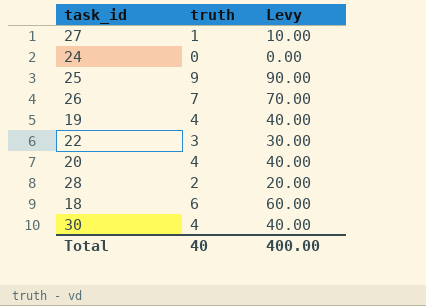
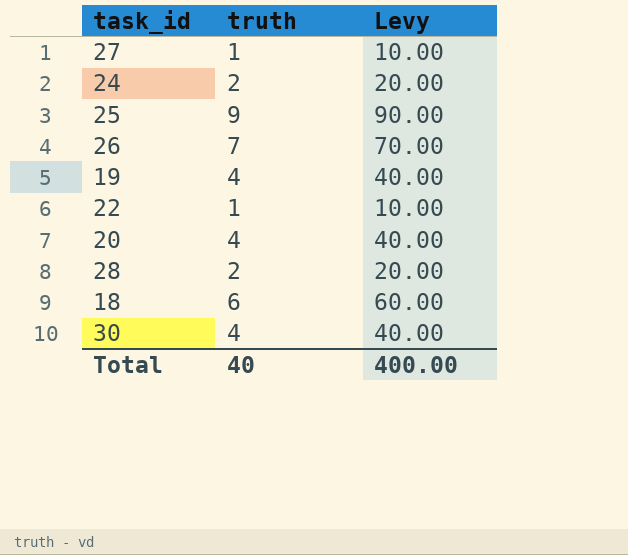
24 | truth: 0 -> 2
24 | Levy: 0.00 -> 20.00
22 | truth: 3 -> 1
22 | Levy: 30.00 -> 10.00

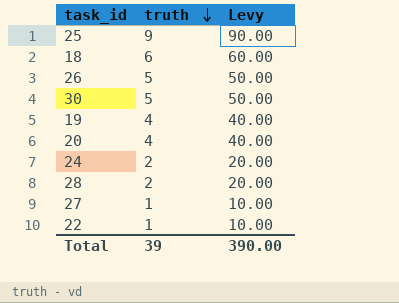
row order: none -> truth descending
26 | truth: 7 -> 5
26 | Levy: 70.00 -> 50.00
30 | truth: 4 -> 5
30 | Levy: 40.00 -> 50.00
Total | truth: 40 -> 39
Total | Levy: 400.00 -> 390.00

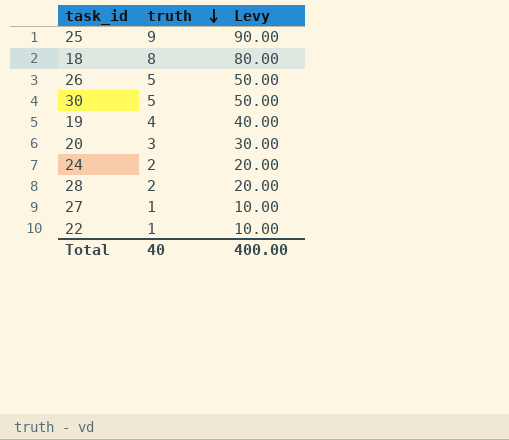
18 | truth: 6 -> 8
18 | Levy: 60.00 -> 80.00
20 | truth: 4 -> 3
20 | Levy: 40.00 -> 30.00
Total | truth: 39 -> 40
Total | Levy: 390.00 -> 400.00

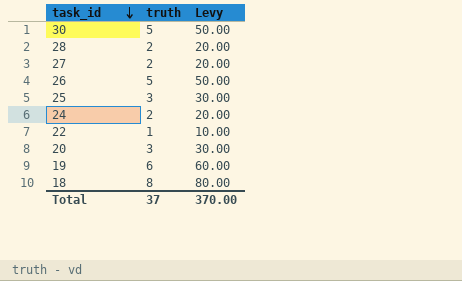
row order: truth descending -> task_id descending
27 | truth: 1 -> 2
27 | Levy: 10.00 -> 20.00
25 | truth: 9 -> 3
25 | Levy: 90.00 -> 30.00
19 | truth: 4 -> 6
19 | Levy: 40.00 -> 60.00
Total | truth: 40 -> 37
Total | Levy: 400.00 -> 370.00

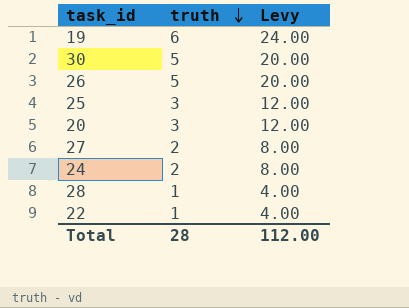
row order: task_id descending -> truth descending
column Levy | formula: [truth] * 10 -> [truth] * 4
row 18: 8 | 80.00 -> none
28 | truth: 2 -> 1
Total | truth: 37 -> 28
Total | Levy: 370.00 -> 112.00

